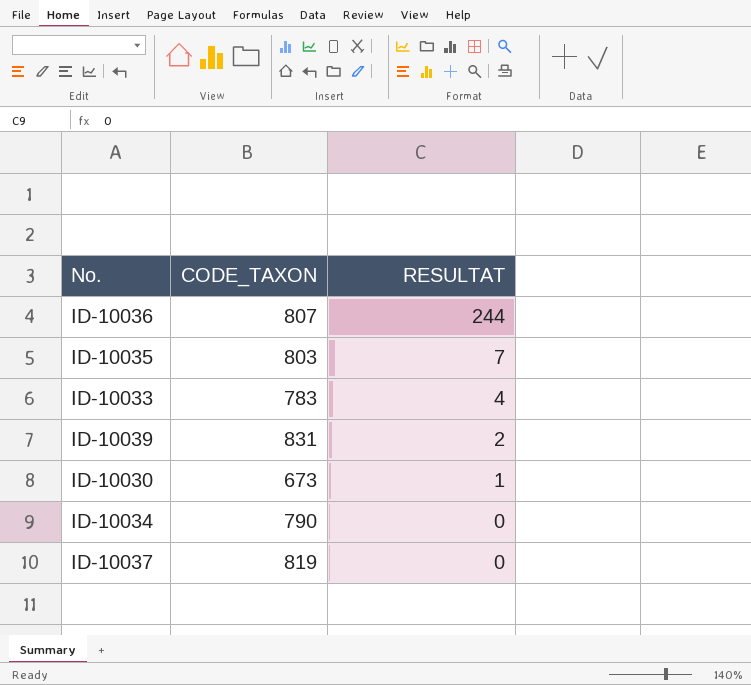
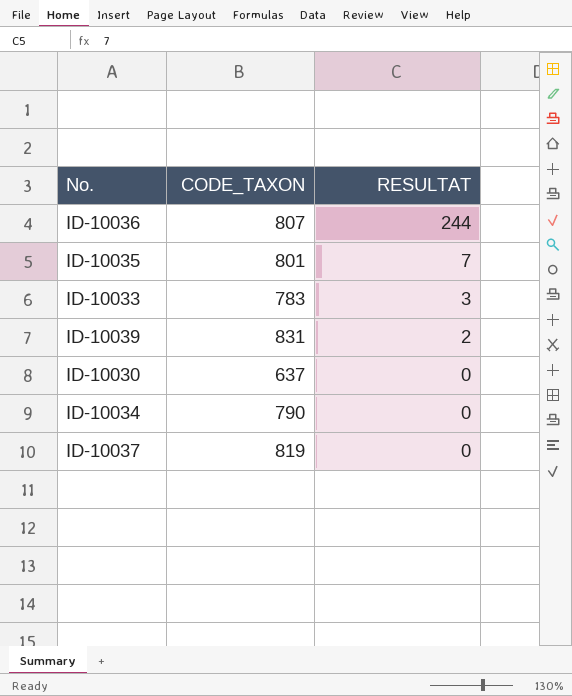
ID-10035 | CODE_TAXON: 803 -> 801
ID-10033 | RESULTAT: 4 -> 3
ID-10030 | CODE_TAXON: 673 -> 637
ID-10030 | RESULTAT: 1 -> 0

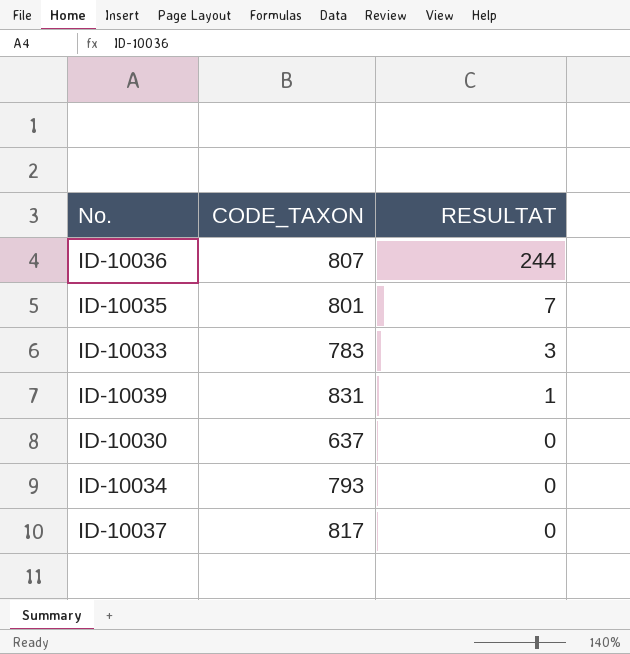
ID-10039 | RESULTAT: 2 -> 1
ID-10034 | CODE_TAXON: 790 -> 793
ID-10037 | CODE_TAXON: 819 -> 817

